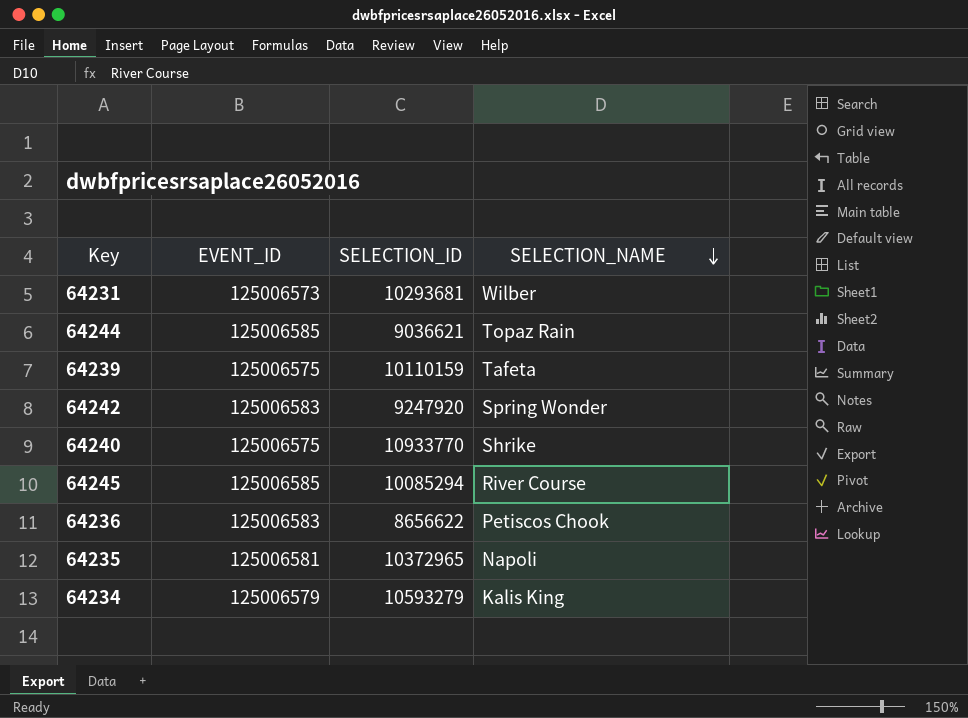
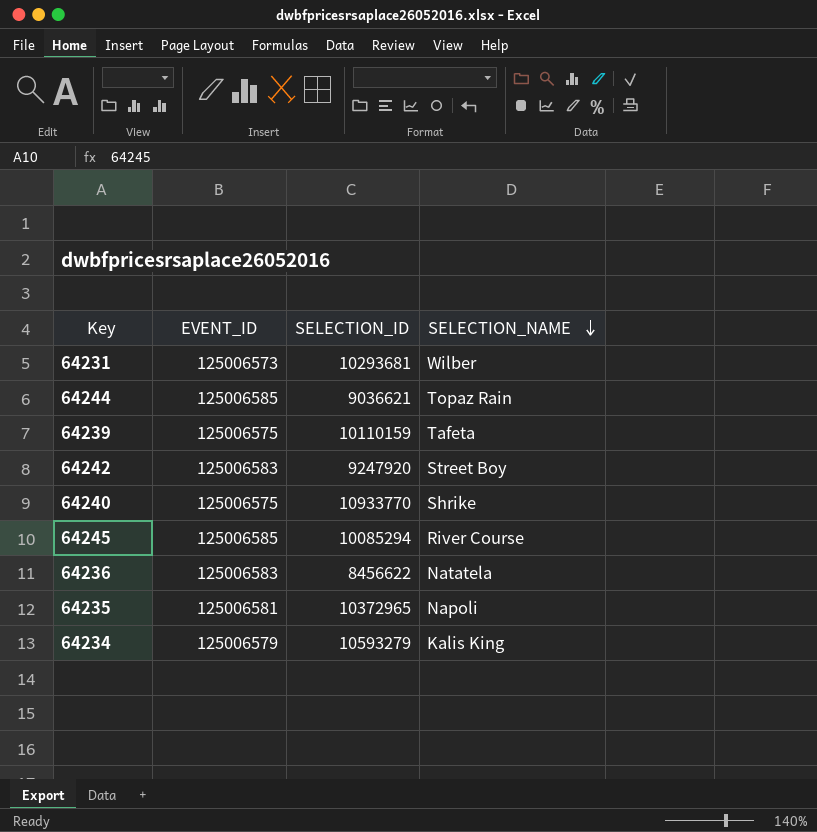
64242 | SELECTION_NAME: Spring Wonder -> Street Boy
64236 | SELECTION_ID: 8656622 -> 8456622
64236 | SELECTION_NAME: Petiscos Chook -> Natatela

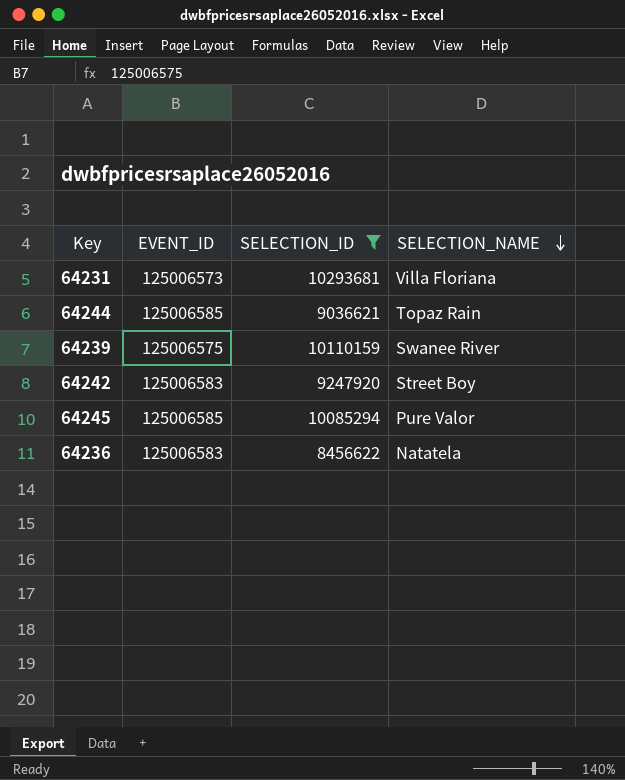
filter: none -> SELECTION_ID <= 10293681
64231 | SELECTION_NAME: Wilber -> Villa Floriana
64239 | SELECTION_NAME: Tafeta -> Swanee River
64245 | SELECTION_NAME: River Course -> Pure Valor

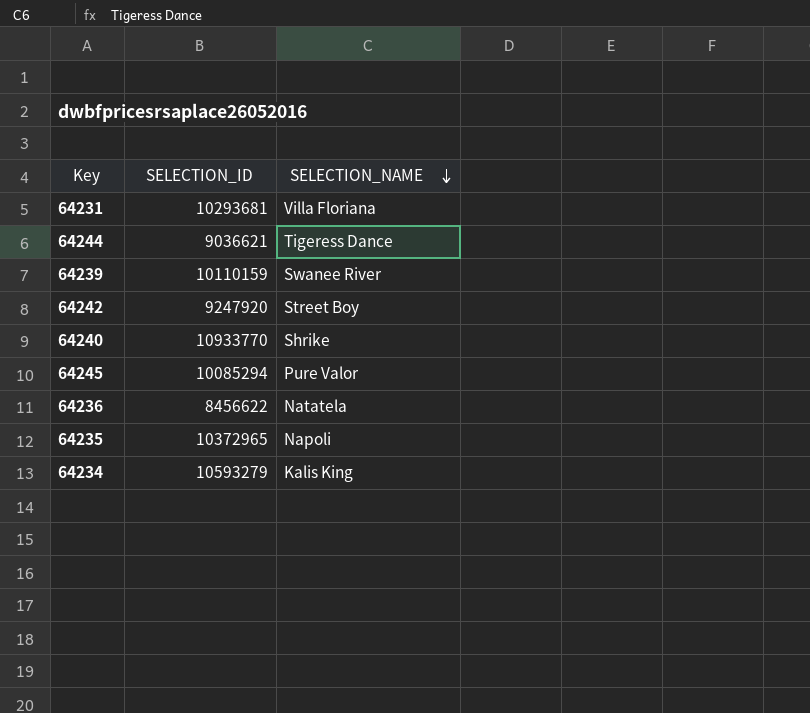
filter: SELECTION_ID <= 10293681 -> none
column EVENT_ID | position: 2 -> none
64244 | SELECTION_NAME: Topaz Rain -> Tigeress Dance

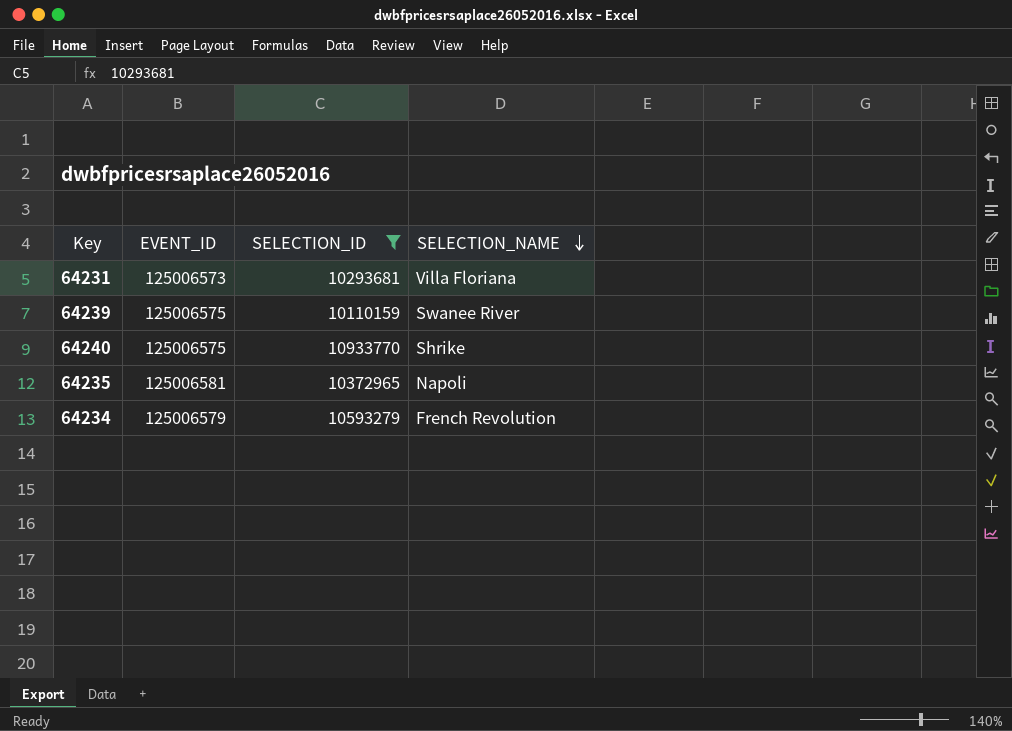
filter: none -> SELECTION_ID >= 10110159
column EVENT_ID | position: none -> 2
64234 | SELECTION_NAME: Kalis King -> French Revolution

